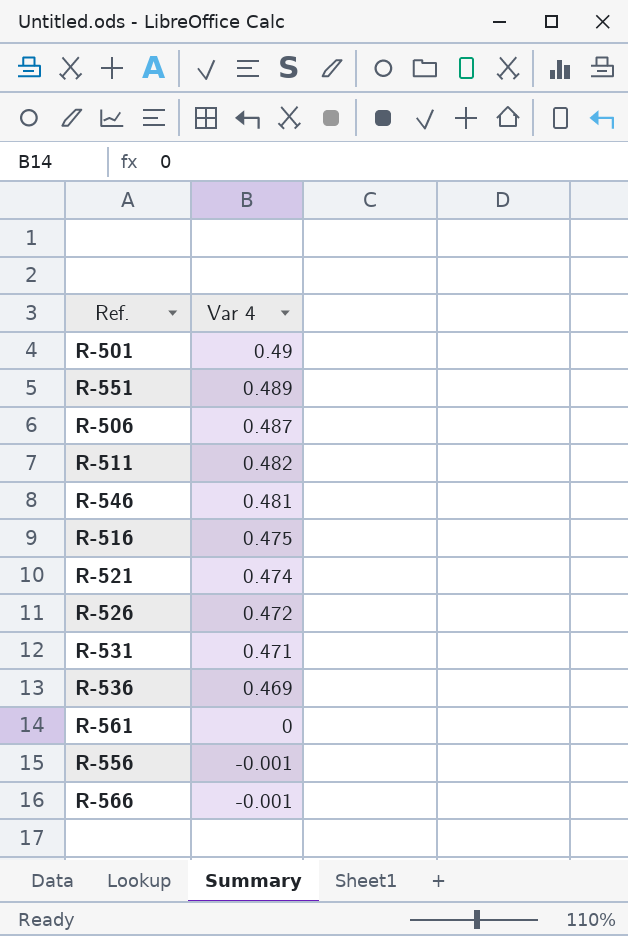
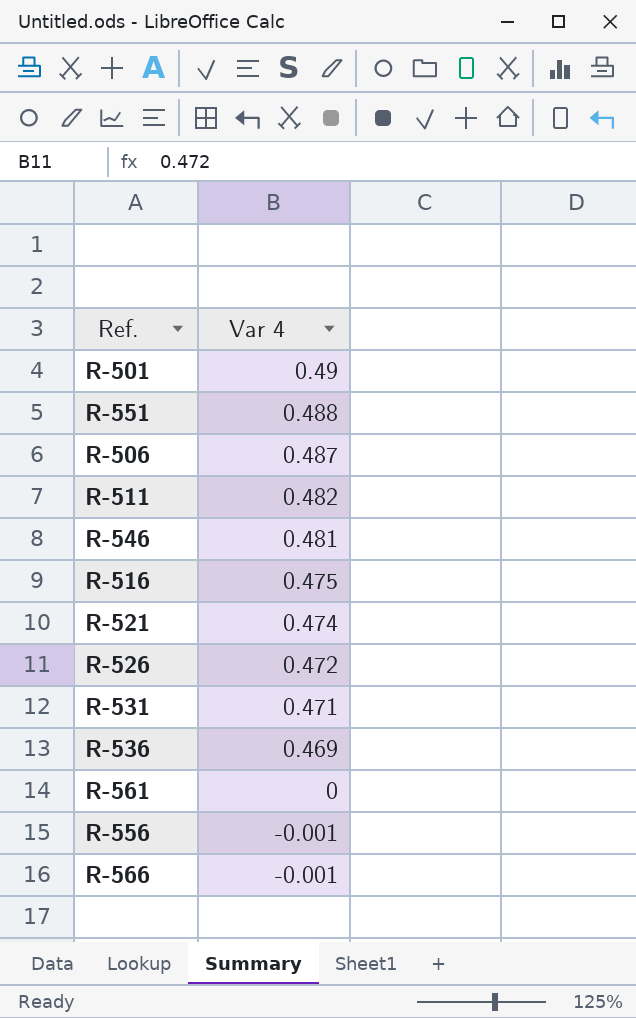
R-551 | Var 4: 0.489 -> 0.488

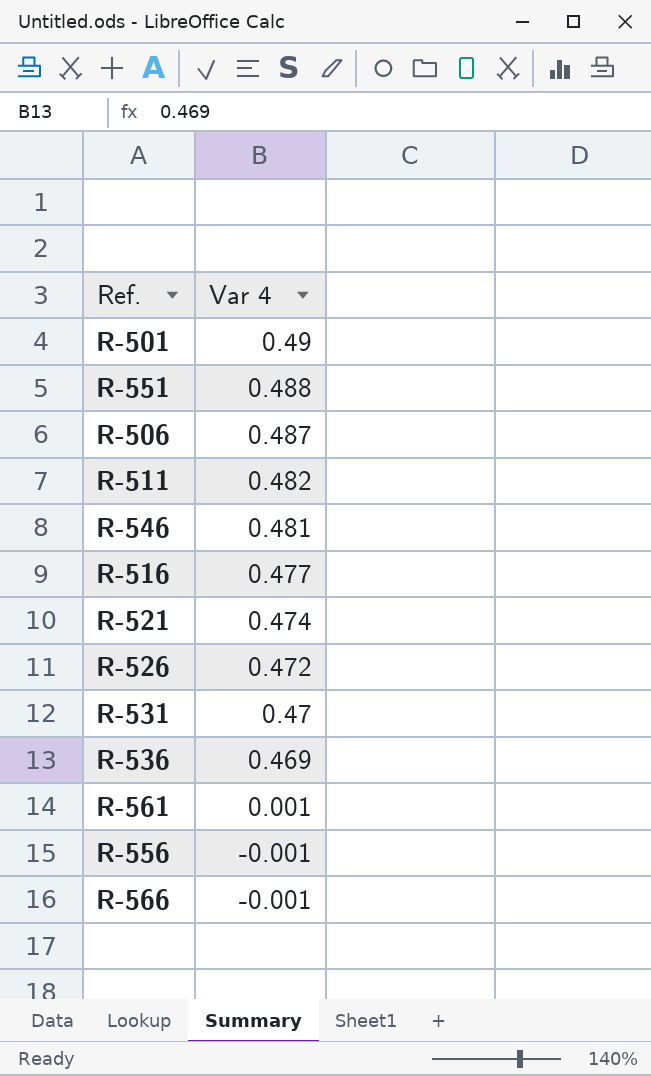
R-516 | Var 4: 0.475 -> 0.477
R-531 | Var 4: 0.471 -> 0.47
R-561 | Var 4: 0 -> 0.001

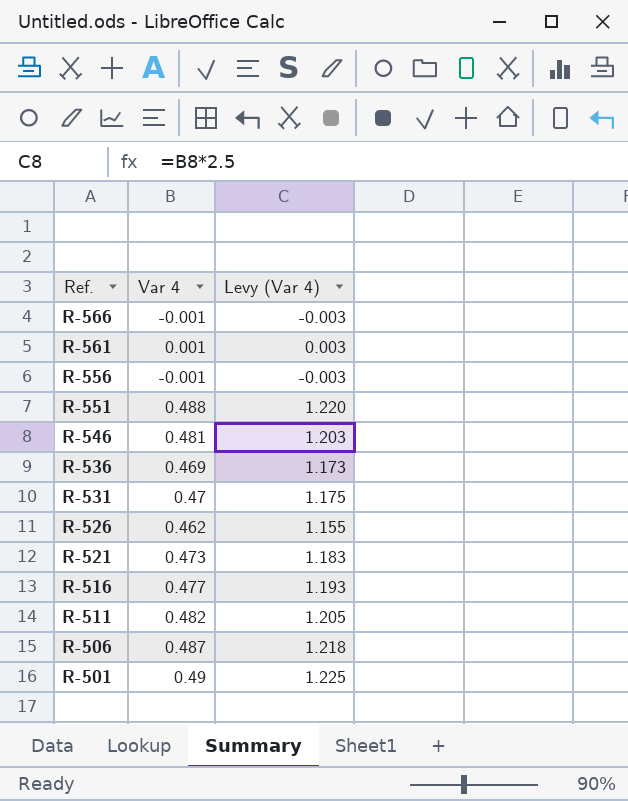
row order: Var 4 descending -> Ref. descending
column Levy (Var 4) | formula: none -> [Var 4] * 2.5
R-526 | Var 4: 0.472 -> 0.462
R-521 | Var 4: 0.474 -> 0.473

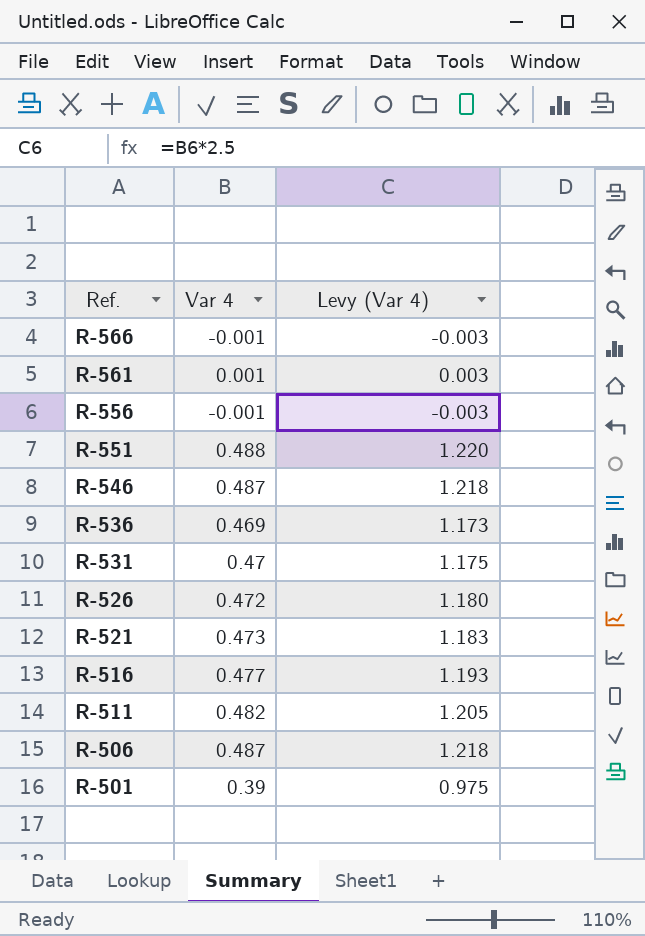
R-546 | Var 4: 0.481 -> 0.487
R-546 | Levy (Var 4): 1.203 -> 1.218
R-526 | Var 4: 0.462 -> 0.472
R-526 | Levy (Var 4): 1.155 -> 1.180
R-501 | Var 4: 0.49 -> 0.39
R-501 | Levy (Var 4): 1.225 -> 0.975

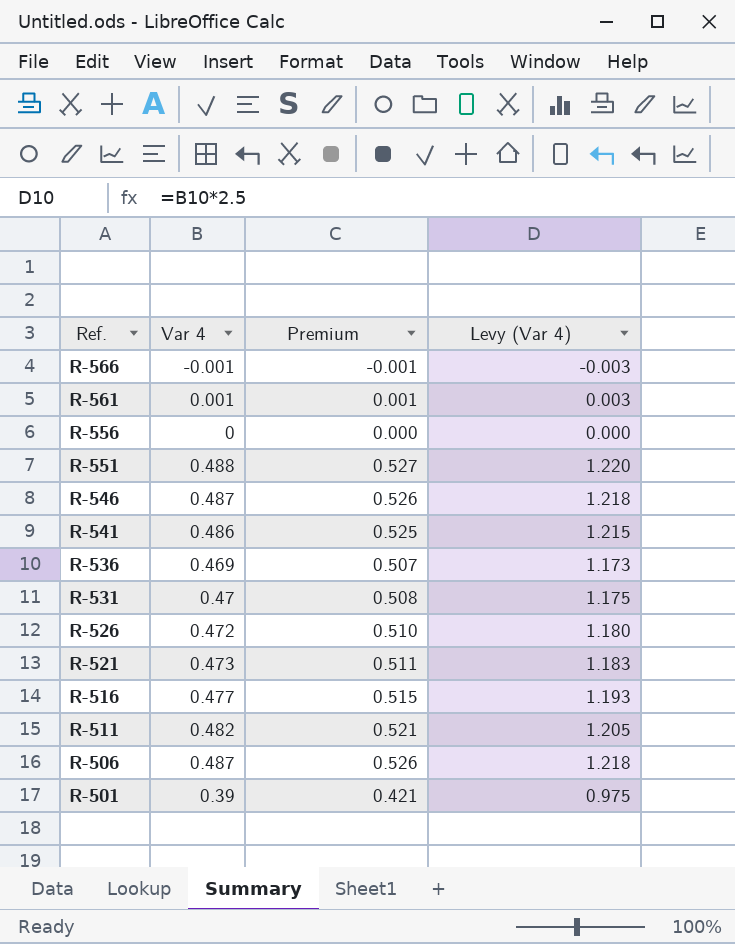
column Premium | formula: none -> [Var 4] * 1.08
R-556 | Var 4: -0.001 -> 0
R-556 | Levy (Var 4): -0.003 -> 0.000
row R-541: none -> 0.486 | 0.525 | 1.215

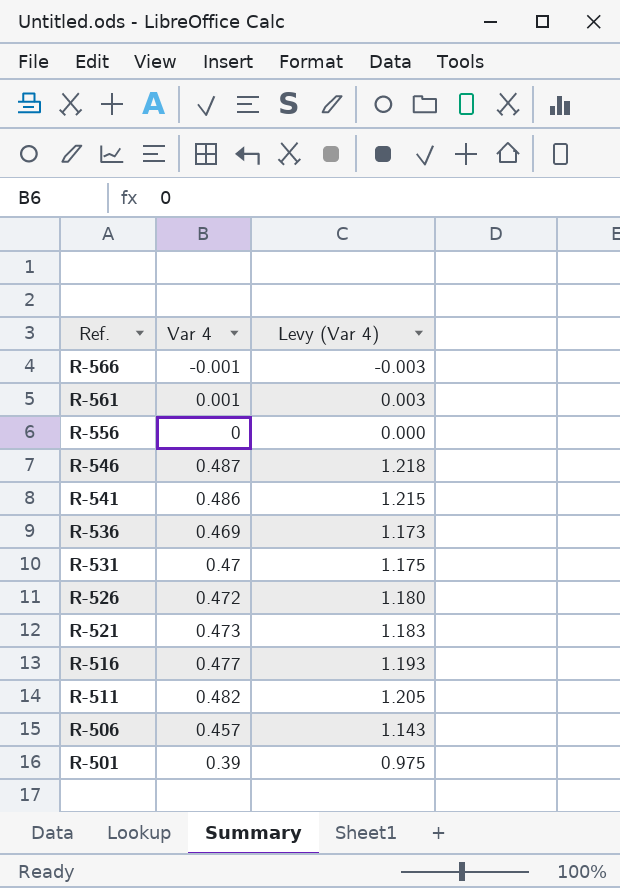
column Premium | formula: [Var 4] * 1.08 -> none
row R-551: 0.488 | 0.527 | 1.220 -> none
R-506 | Var 4: 0.487 -> 0.457
R-506 | Levy (Var 4): 1.218 -> 1.143

